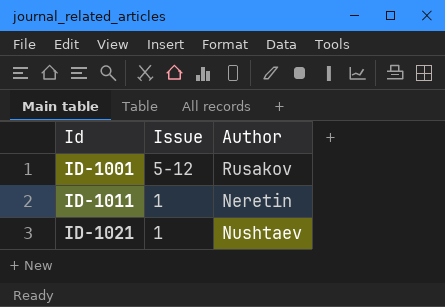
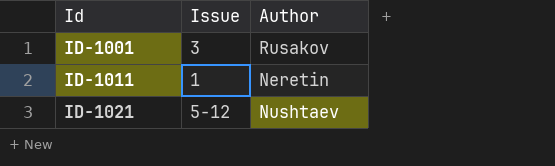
ID-1001 | Issue: 5-12 -> 3
ID-1021 | Issue: 1 -> 5-12

